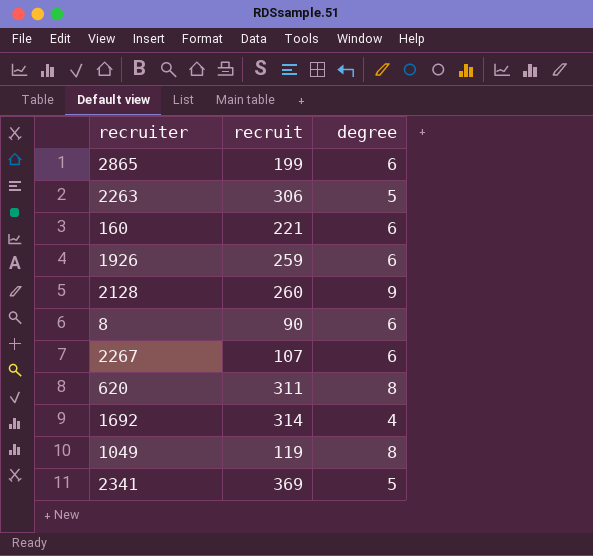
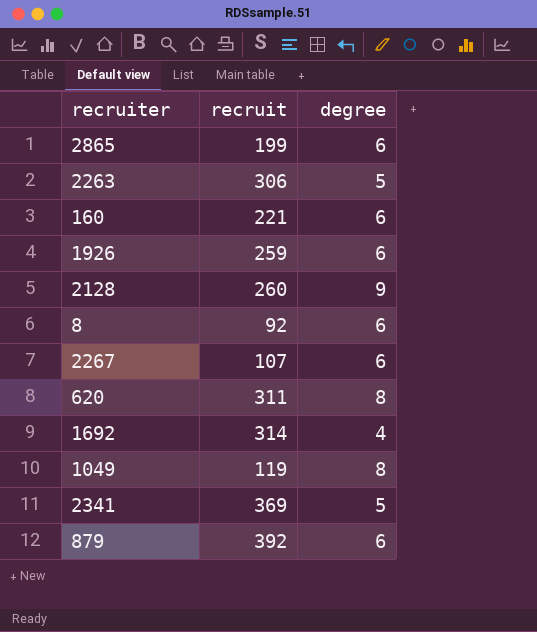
8 | recruit: 90 -> 92
row 879: none -> 392 | 6

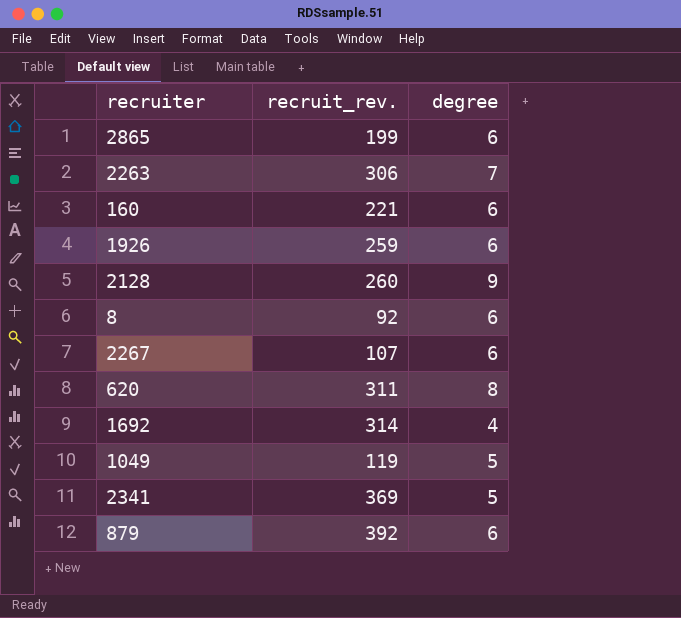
column name: recruit -> recruit_rev.
2263 | degree: 5 -> 7
1049 | degree: 8 -> 5

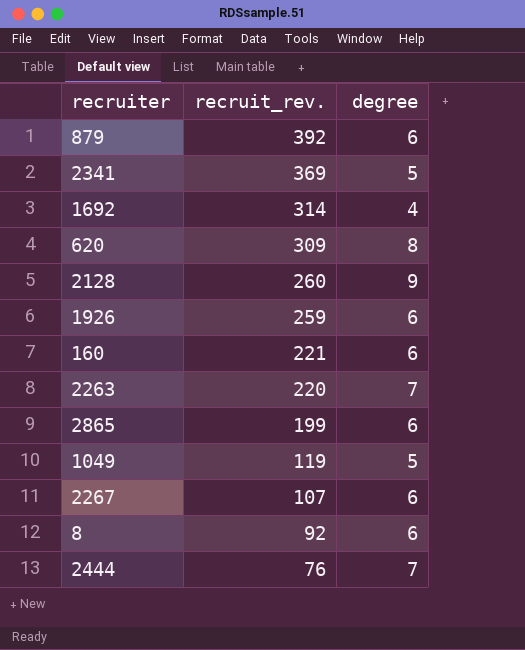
row order: none -> recruit_rev. descending
620 | recruit_rev.: 311 -> 309
2263 | recruit_rev.: 306 -> 220
row 2444: none -> 76 | 7

